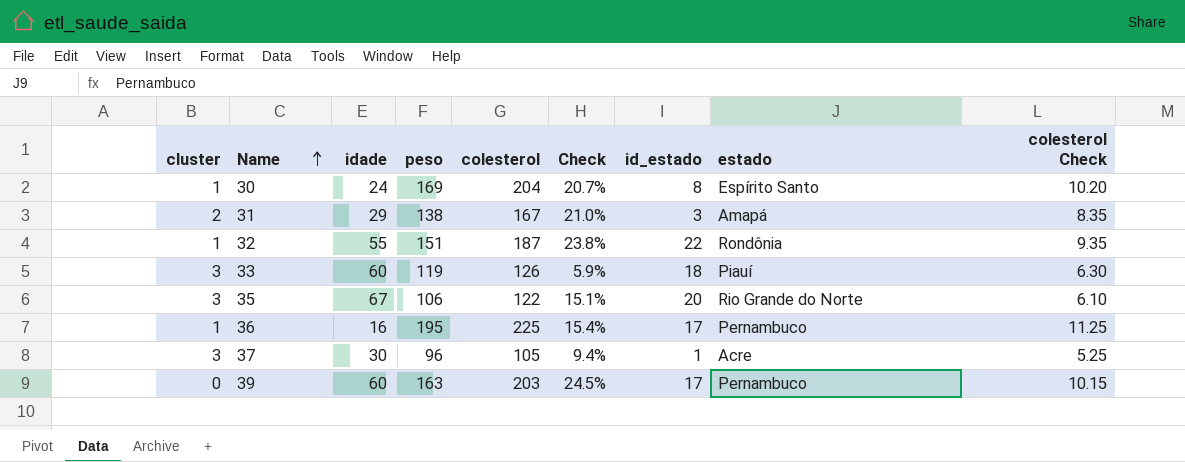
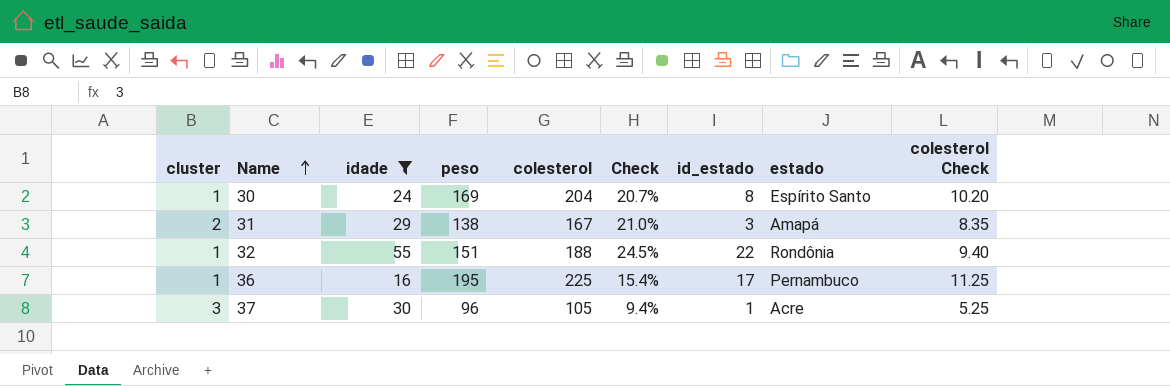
filter: none -> idade <= 55
32 | colesterol: 187 -> 188
32 | Check: 23.8% -> 24.5%
32 | colesterol Check: 9.35 -> 9.40

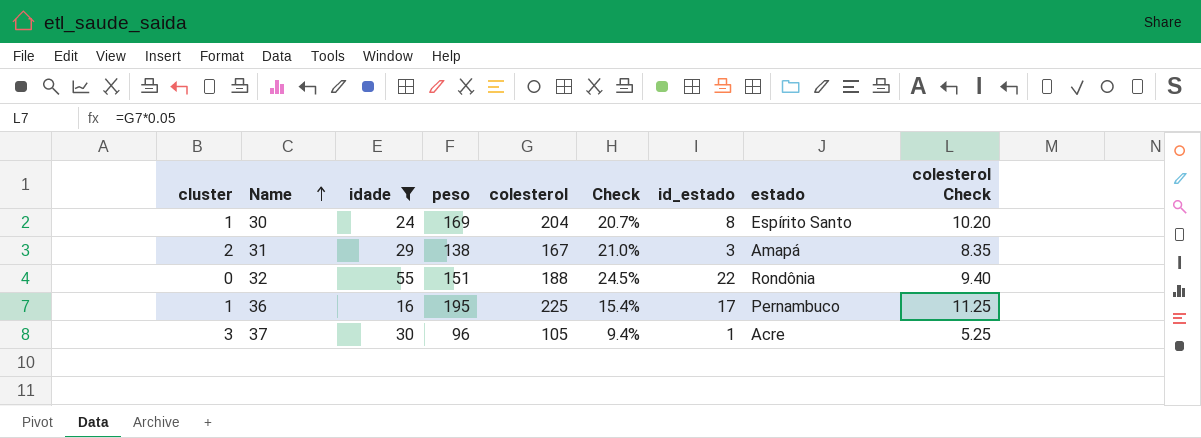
32 | cluster: 1 -> 0

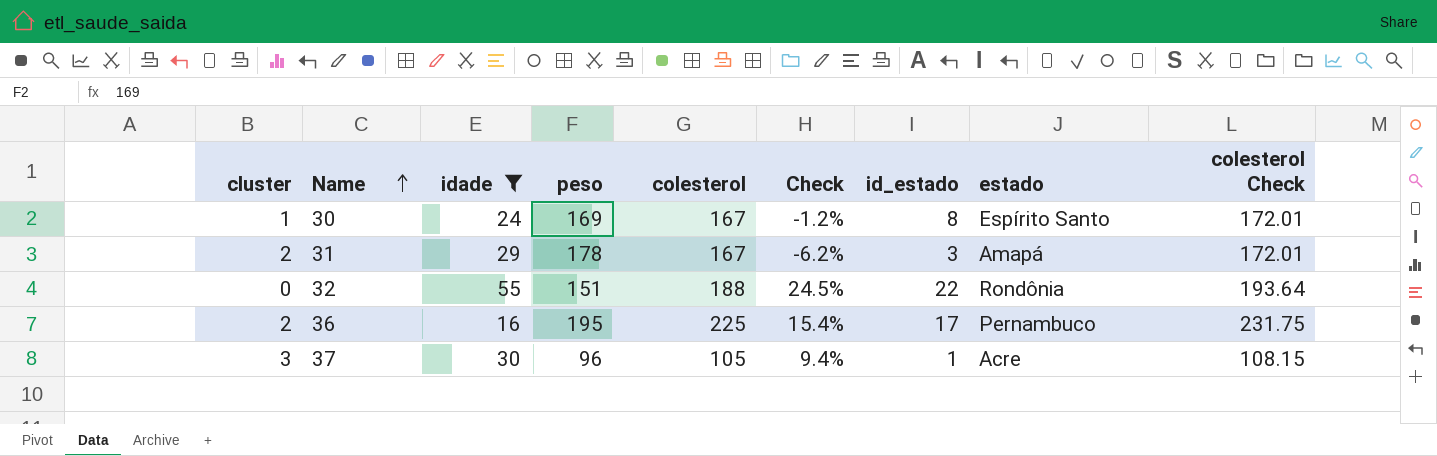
column colesterol Check | formula: [colesterol] * 0.05 -> [colesterol] * 1.03
30 | colesterol: 204 -> 167
30 | Check: 20.7% -> -1.2%
31 | peso: 138 -> 178
31 | Check: 21.0% -> -6.2%
36 | cluster: 1 -> 2

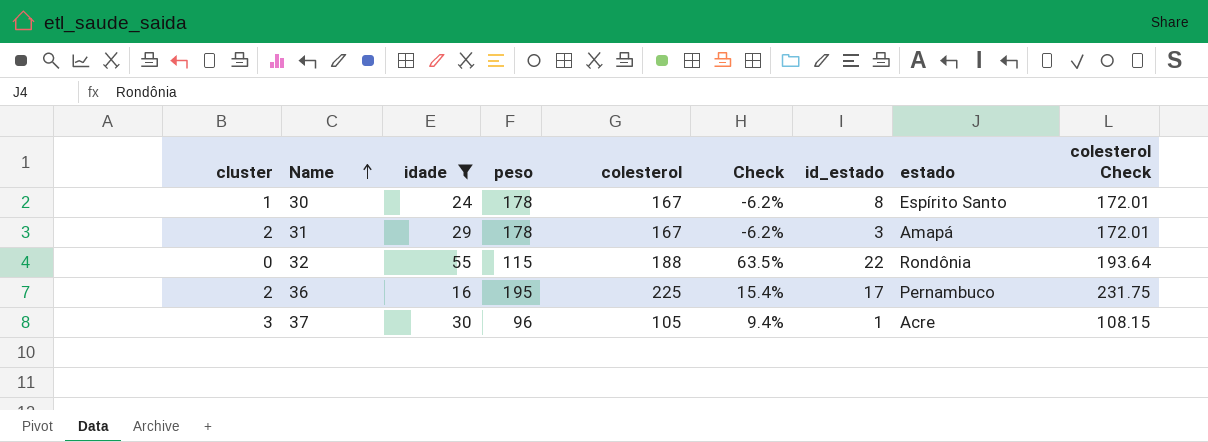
30 | peso: 169 -> 178
30 | Check: -1.2% -> -6.2%
32 | peso: 151 -> 115
32 | Check: 24.5% -> 63.5%

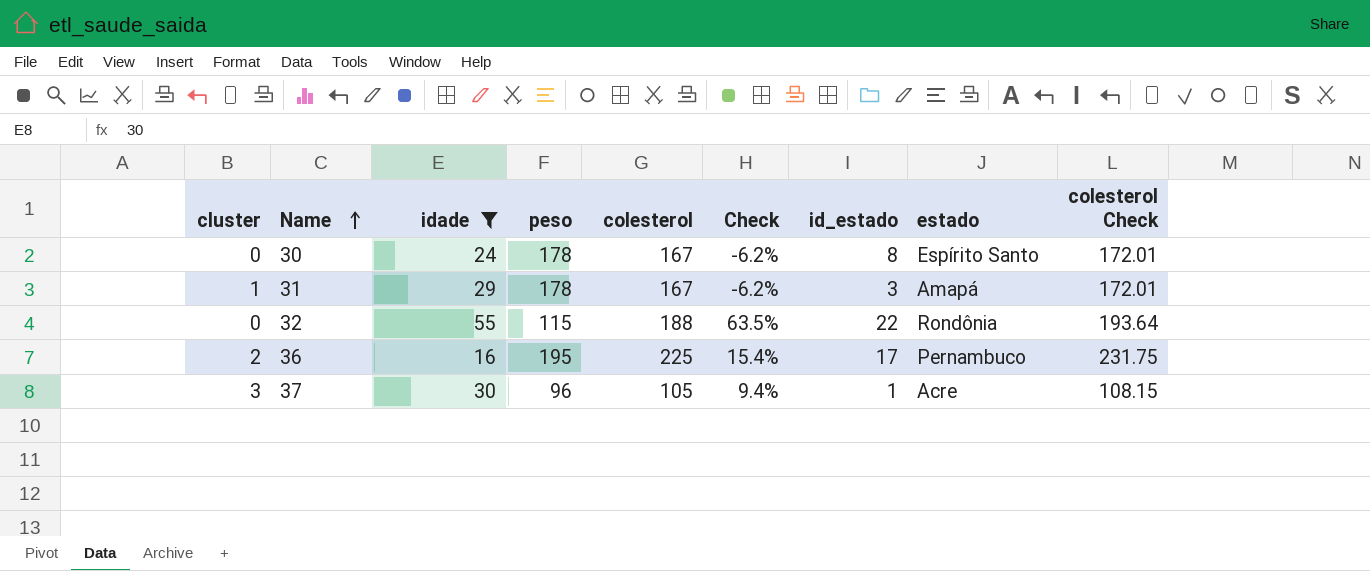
30 | cluster: 1 -> 0
31 | cluster: 2 -> 1

